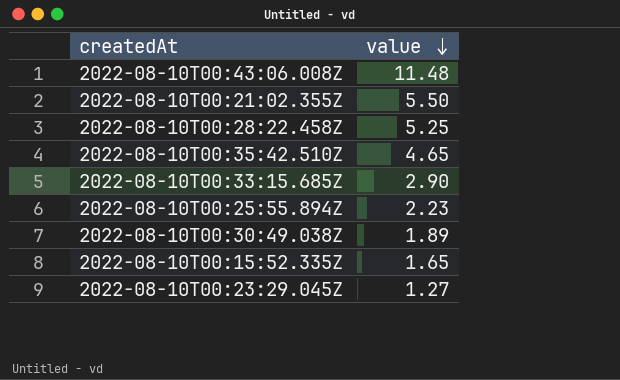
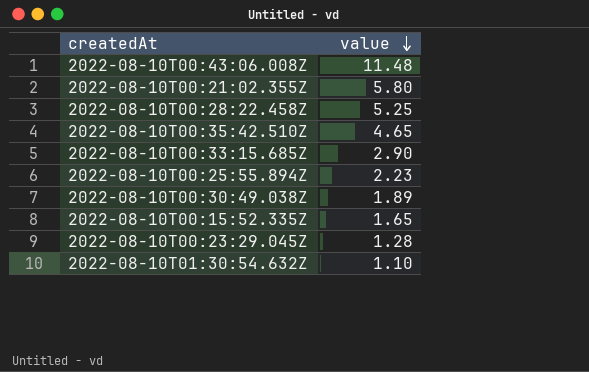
2022-08-10T00:21:02.355Z | value: 5.50 -> 5.80
2022-08-10T00:23:29.045Z | value: 1.27 -> 1.28
row 2022-08-10T01:30:54.632Z: none -> 1.10

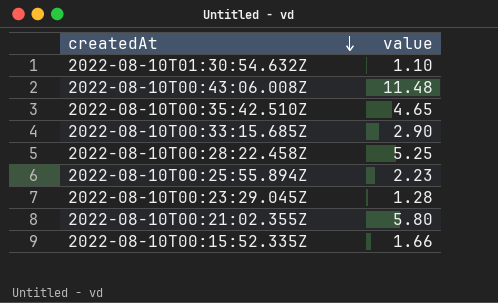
row order: value descending -> createdAt descending
row 2022-08-10T00:30:49.038Z: 1.89 -> none
2022-08-10T00:15:52.335Z | value: 1.65 -> 1.66

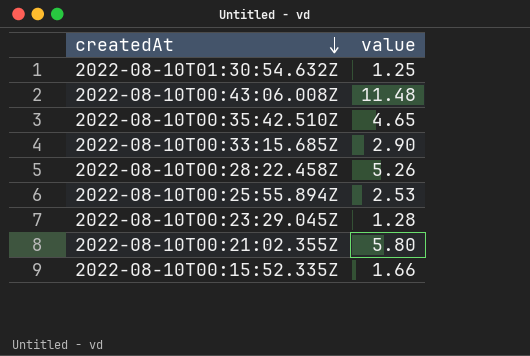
2022-08-10T01:30:54.632Z | value: 1.10 -> 1.25
2022-08-10T00:28:22.458Z | value: 5.25 -> 5.26
2022-08-10T00:25:55.894Z | value: 2.23 -> 2.53

